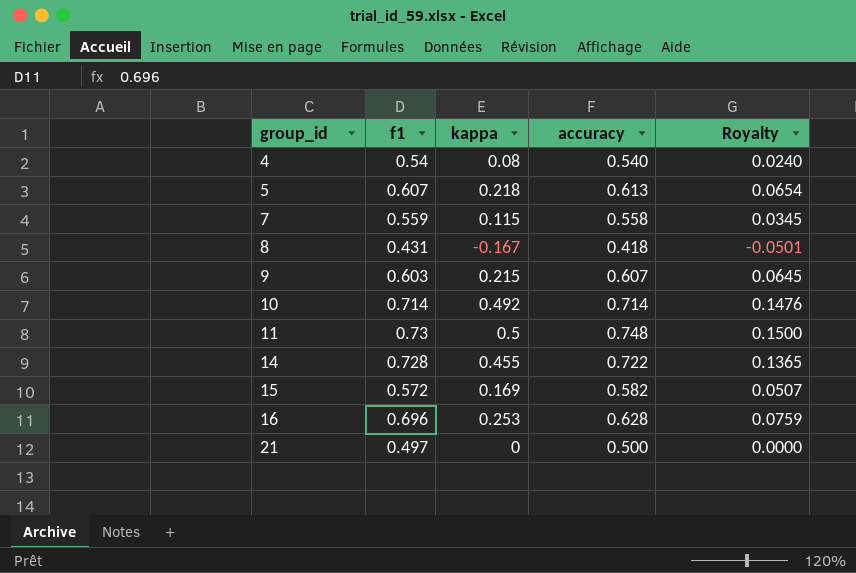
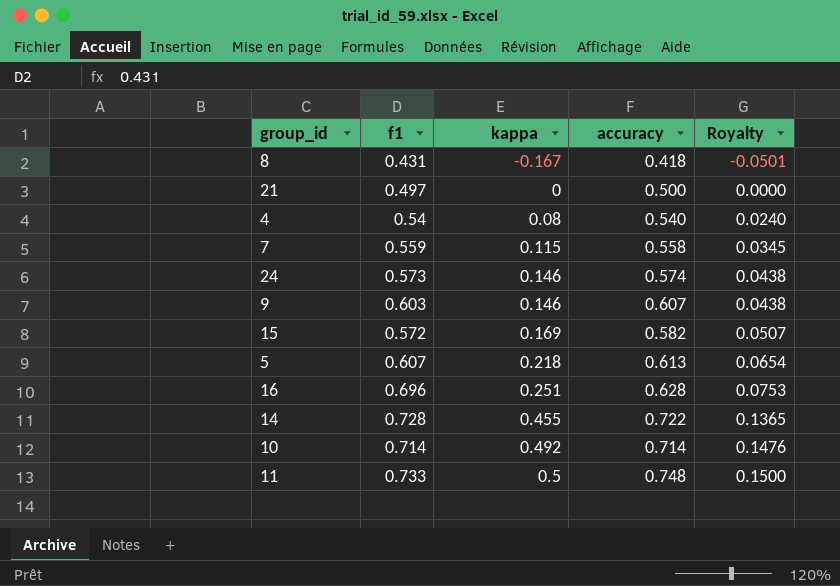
row order: group_id ascending -> kappa ascending
row 24: none -> 0.573 | 0.146 | 0.574 | 0.0438
9 | kappa: 0.215 -> 0.146
9 | Royalty: 0.0645 -> 0.0438
16 | kappa: 0.253 -> 0.251
16 | Royalty: 0.0759 -> 0.0753
11 | f1: 0.73 -> 0.733

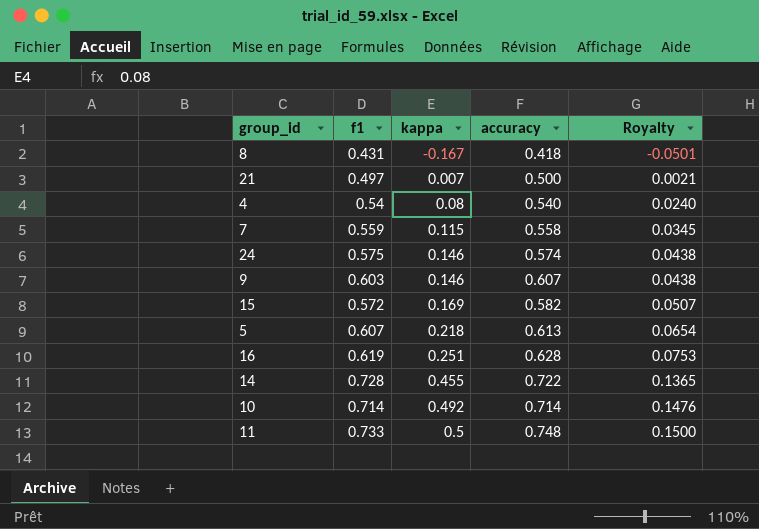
21 | kappa: 0 -> 0.007
21 | Royalty: 0.0000 -> 0.0021
24 | f1: 0.573 -> 0.575
16 | f1: 0.696 -> 0.619

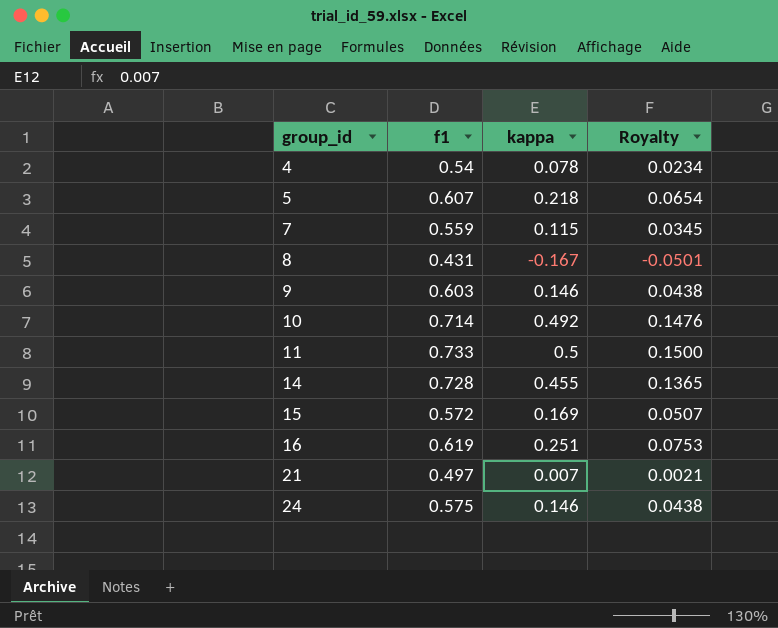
row order: kappa ascending -> group_id ascending
column accuracy | position: 4 -> none
4 | kappa: 0.08 -> 0.078
4 | Royalty: 0.0240 -> 0.0234

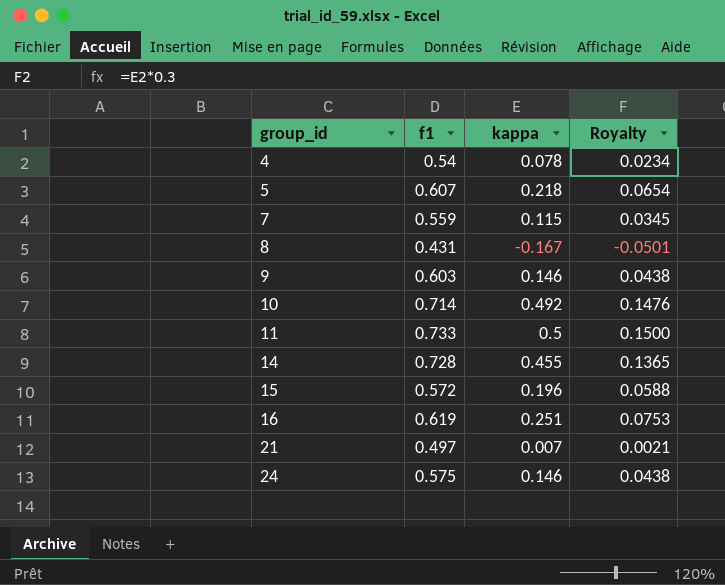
15 | kappa: 0.169 -> 0.196
15 | Royalty: 0.0507 -> 0.0588

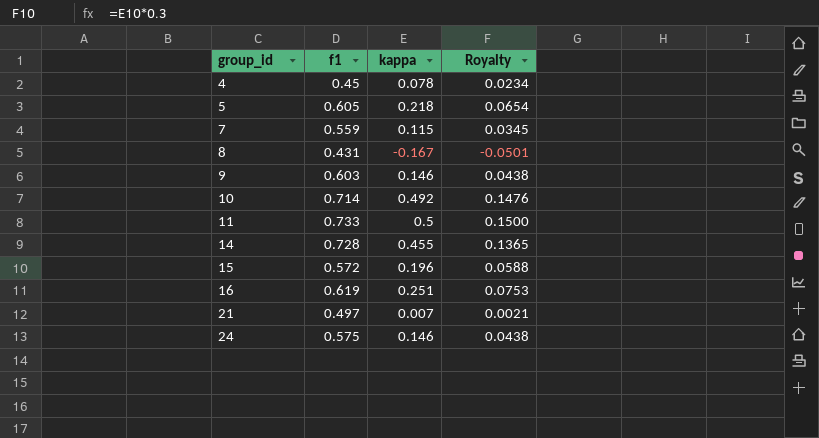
4 | f1: 0.54 -> 0.45
5 | f1: 0.607 -> 0.605

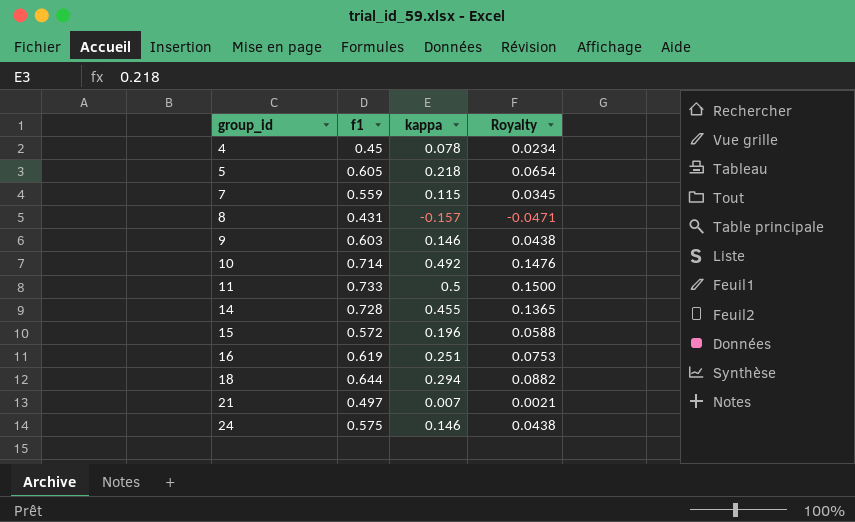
8 | kappa: -0.167 -> -0.157
8 | Royalty: -0.0501 -> -0.0471
row 18: none -> 0.644 | 0.294 | 0.0882

